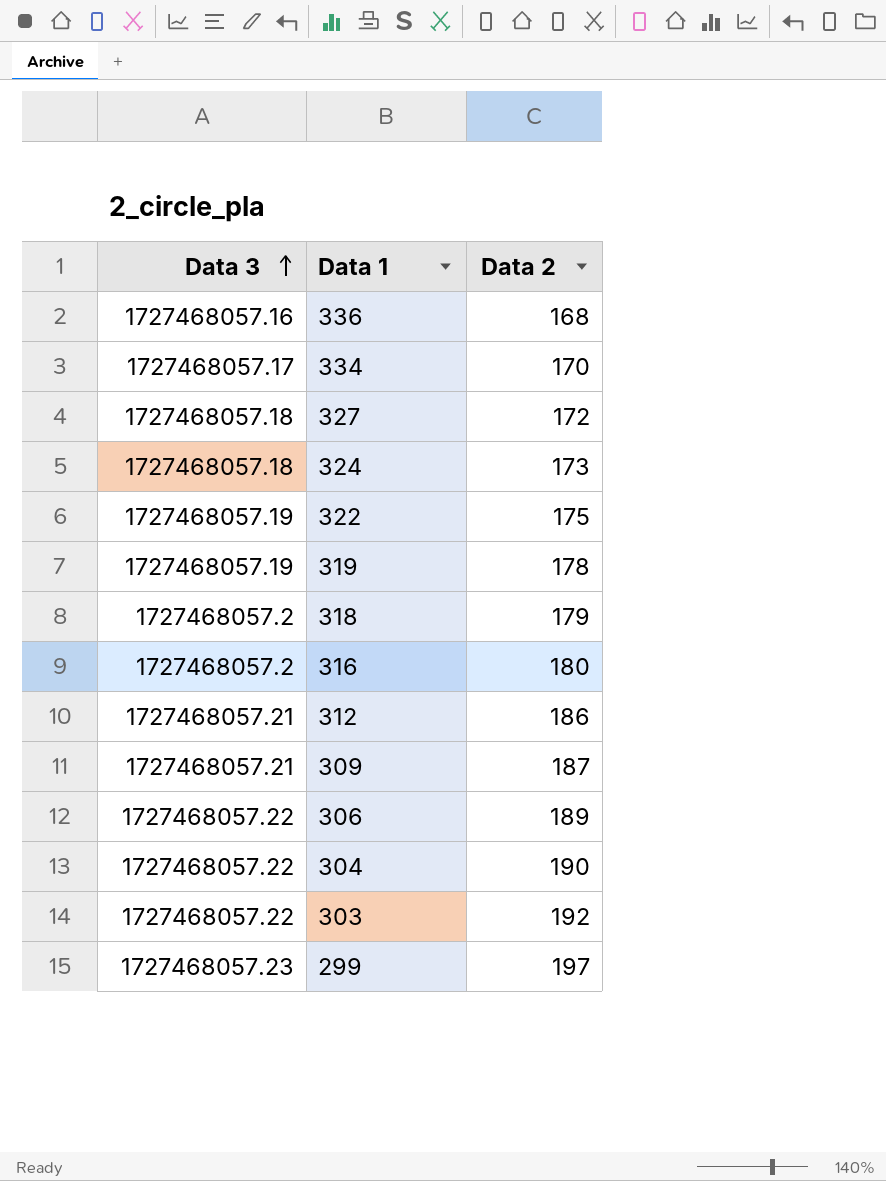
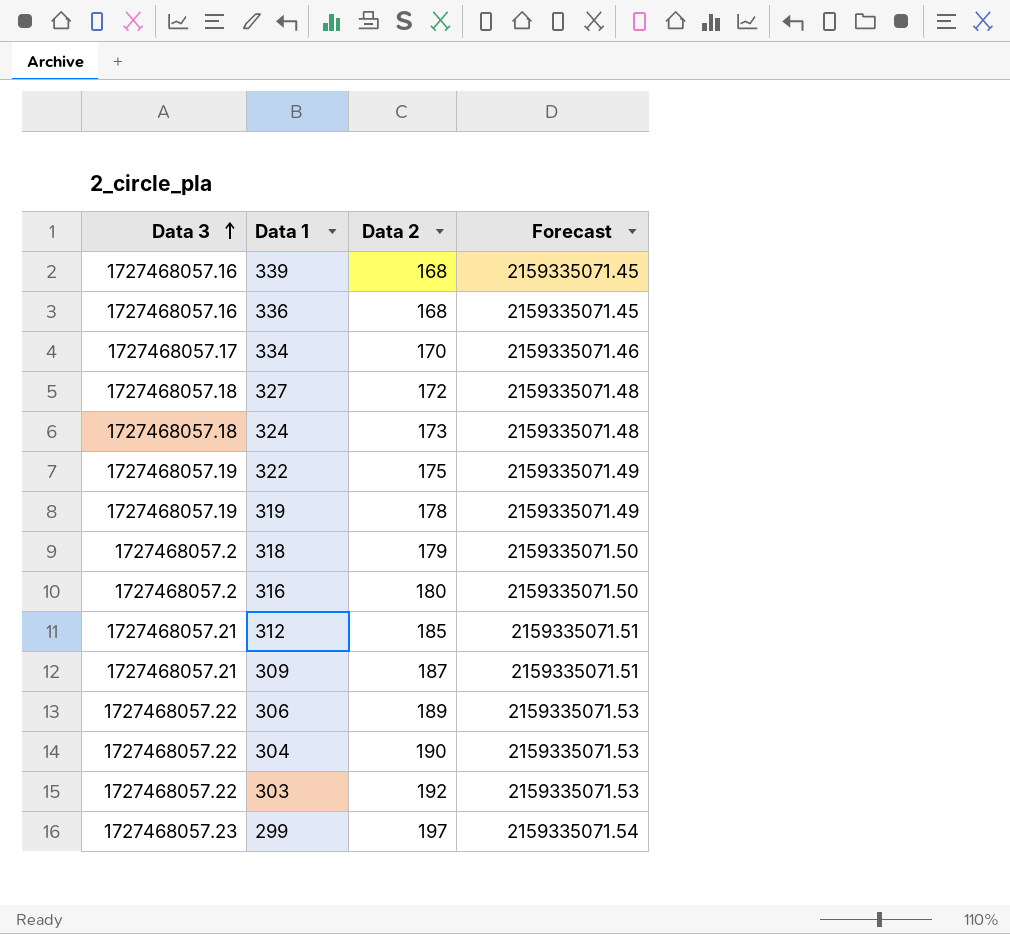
column Forecast | formula: none -> [Data 3] * 1.25
row 339: none -> 1727468057.16 | 168 | 2159335071.45
312 | Data 2: 186 -> 185

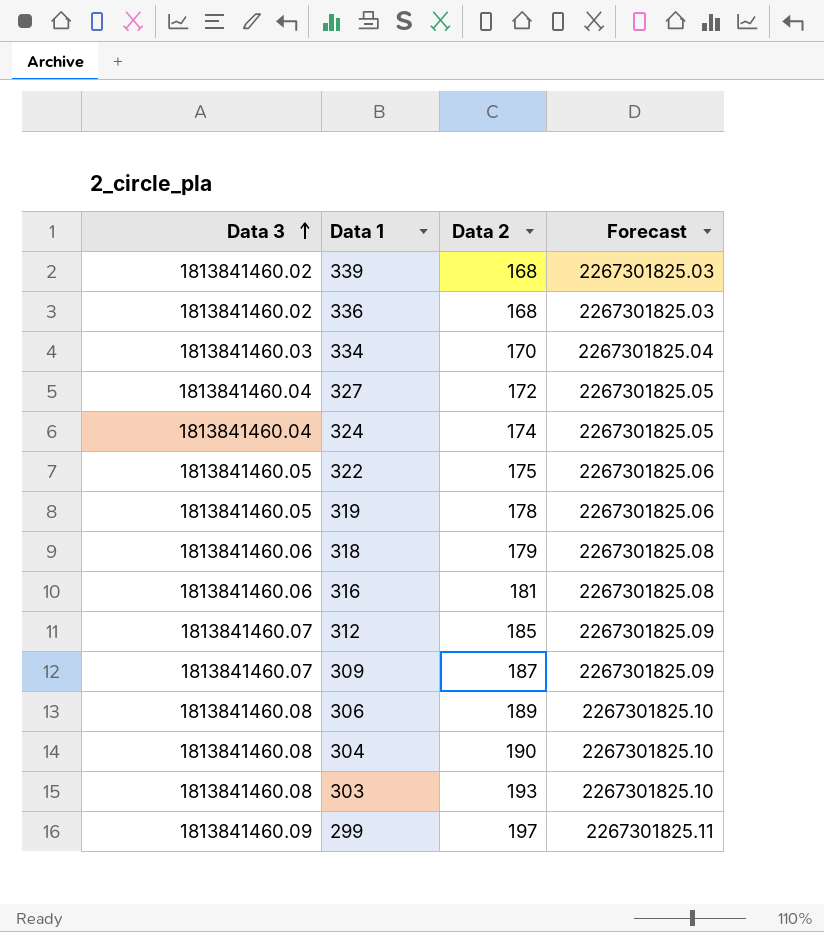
339 | Data 3: 1727468057.16 -> 1813841460.02
339 | Forecast: 2159335071.45 -> 2267301825.03
336 | Data 3: 1727468057.16 -> 1813841460.02
336 | Forecast: 2159335071.45 -> 2267301825.03
334 | Data 3: 1727468057.17 -> 1813841460.03
334 | Forecast: 2159335071.46 -> 2267301825.04
327 | Data 3: 1727468057.18 -> 1813841460.04
327 | Forecast: 2159335071.48 -> 2267301825.05
324 | Data 3: 1727468057.18 -> 1813841460.04
324 | Data 2: 173 -> 174
324 | Forecast: 2159335071.48 -> 2267301825.05
322 | Data 3: 1727468057.19 -> 1813841460.05
322 | Forecast: 2159335071.49 -> 2267301825.06
319 | Data 3: 1727468057.19 -> 1813841460.05
319 | Forecast: 2159335071.49 -> 2267301825.06
318 | Data 3: 1727468057.2 -> 1813841460.06
318 | Forecast: 2159335071.50 -> 2267301825.08
316 | Data 3: 1727468057.2 -> 1813841460.06
316 | Data 2: 180 -> 181
316 | Forecast: 2159335071.50 -> 2267301825.08
312 | Data 3: 1727468057.21 -> 1813841460.07
312 | Forecast: 2159335071.51 -> 2267301825.09
309 | Data 3: 1727468057.21 -> 1813841460.07
309 | Forecast: 2159335071.51 -> 2267301825.09
306 | Data 3: 1727468057.22 -> 1813841460.08
306 | Forecast: 2159335071.53 -> 2267301825.10
304 | Data 3: 1727468057.22 -> 1813841460.08
304 | Forecast: 2159335071.53 -> 2267301825.10
303 | Data 3: 1727468057.22 -> 1813841460.08
303 | Data 2: 192 -> 193
303 | Forecast: 2159335071.53 -> 2267301825.10
299 | Data 3: 1727468057.23 -> 1813841460.09
299 | Forecast: 2159335071.54 -> 2267301825.11

